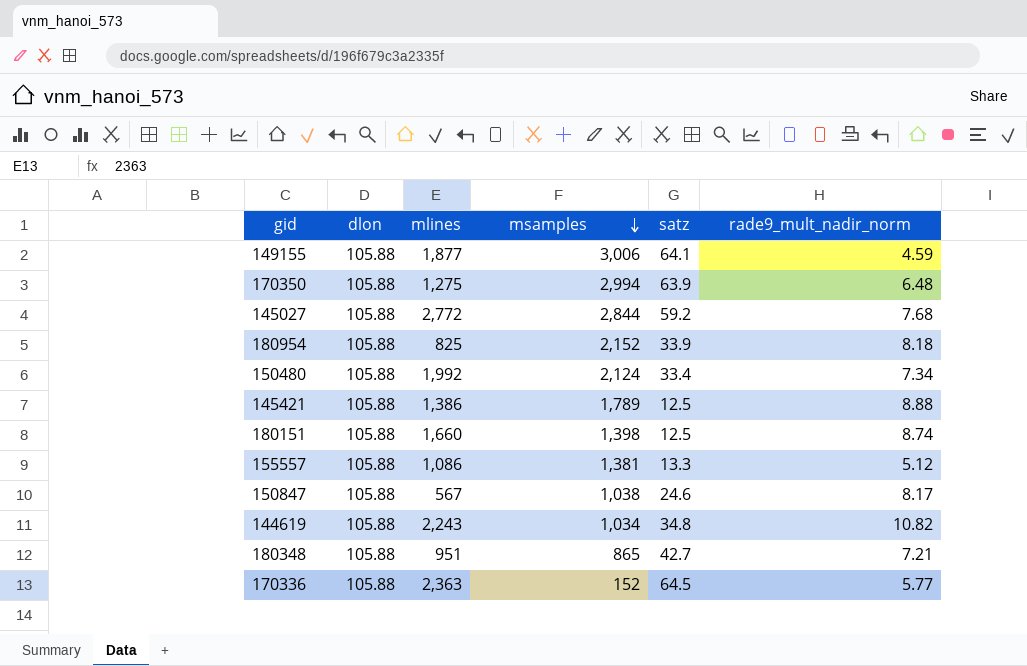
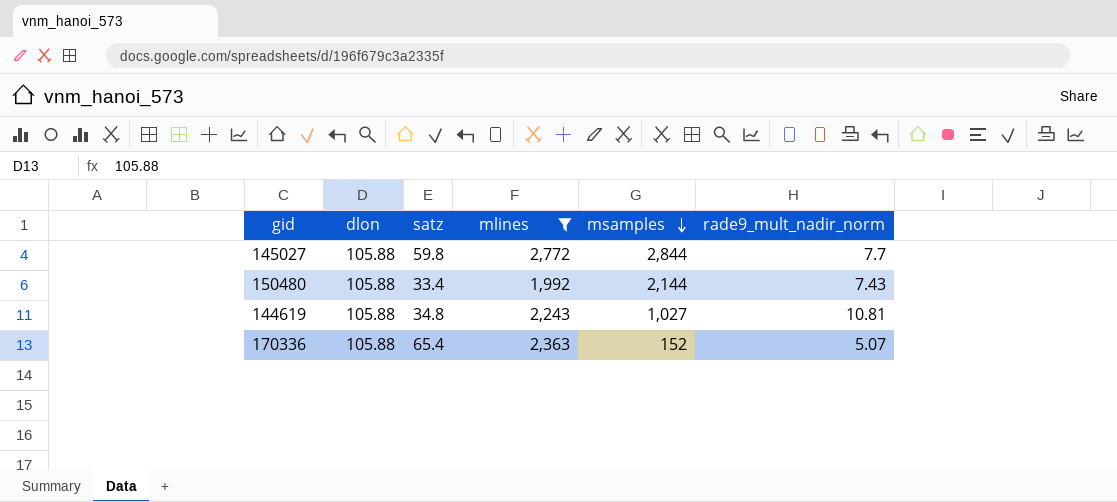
filter: none -> mlines >= 1,992
column satz | position: 5 -> 3
145027 | satz: 59.2 -> 59.8
145027 | rade9_mult_nadir_norm: 7.68 -> 7.7
150480 | msamples: 2,124 -> 2,144
150480 | rade9_mult_nadir_norm: 7.34 -> 7.43
144619 | msamples: 1,034 -> 1,027
144619 | rade9_mult_nadir_norm: 10.82 -> 10.81
170336 | satz: 64.5 -> 65.4
170336 | rade9_mult_nadir_norm: 5.77 -> 5.07

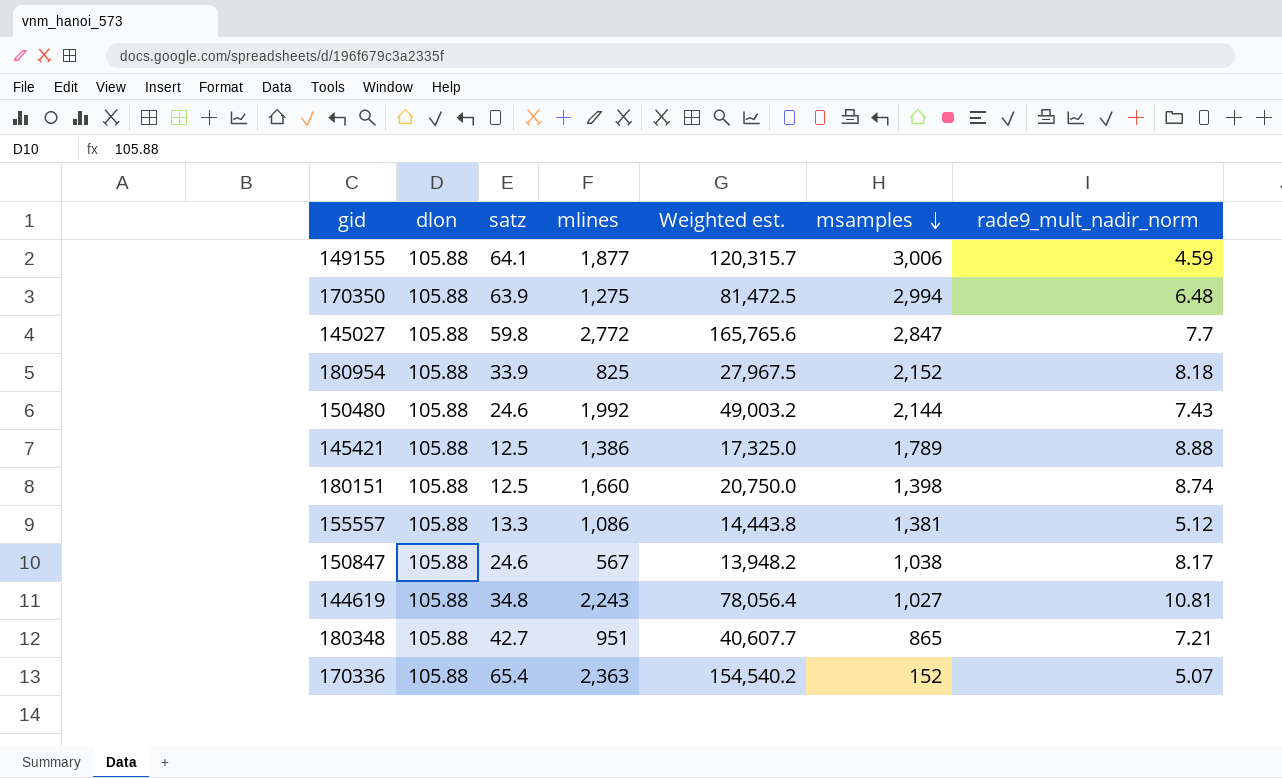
filter: mlines >= 1,992 -> none
column Weighted est. | formula: none -> [satz] * [mlines]
145027 | msamples: 2,844 -> 2,847
150480 | satz: 33.4 -> 24.6

